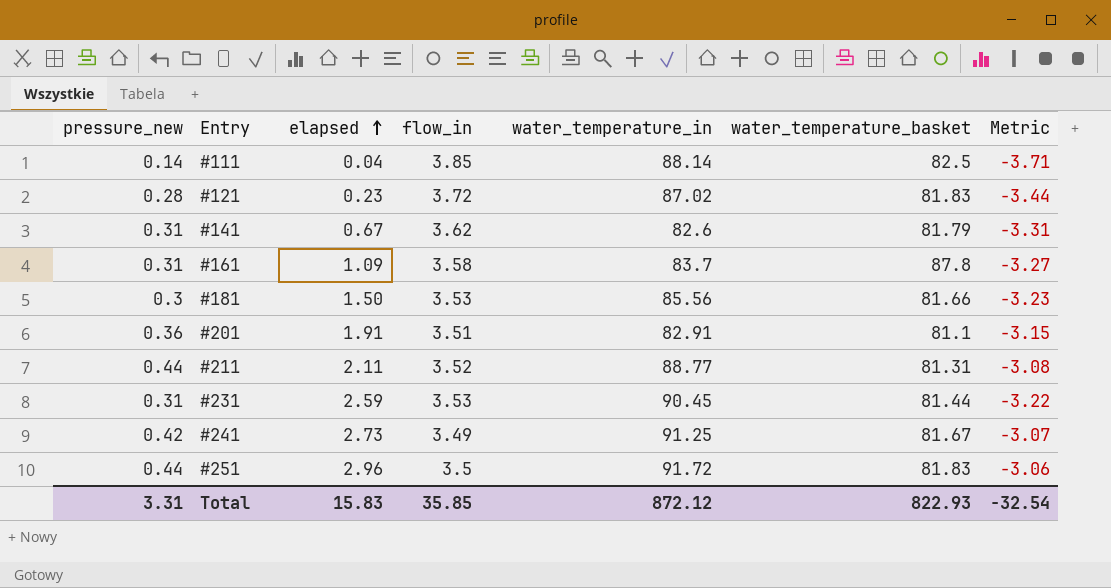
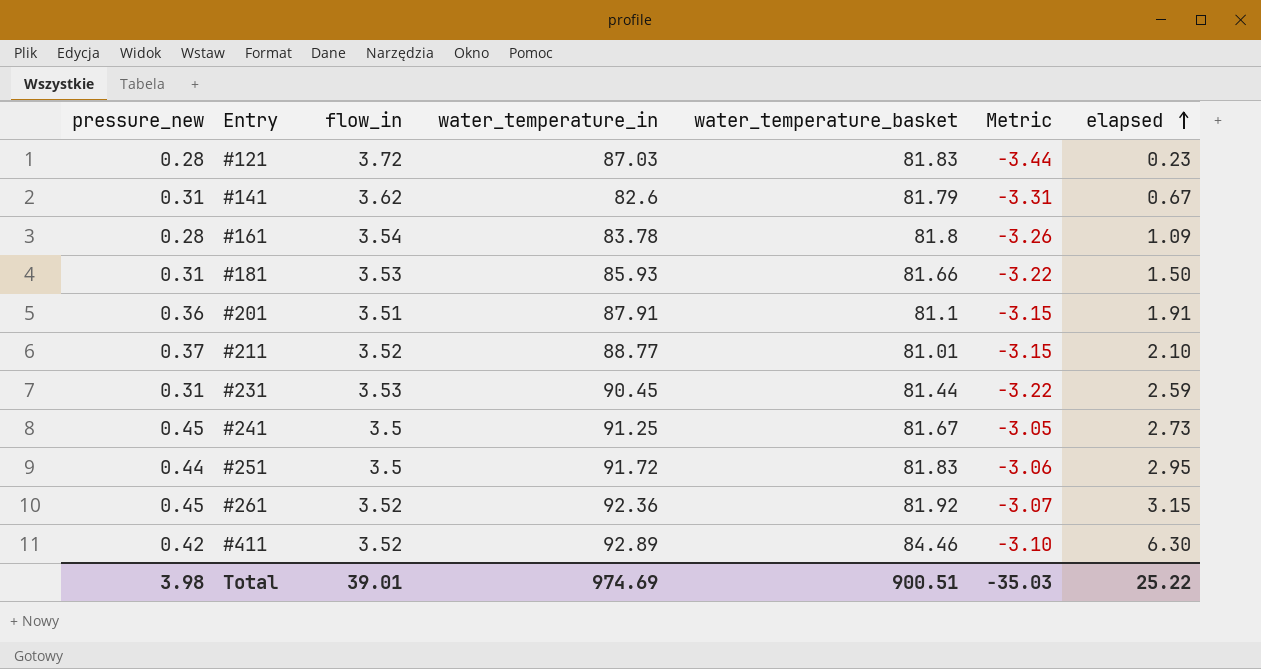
column elapsed | position: 3 -> 7
row #111: 0.14 | 0.04 | 3.85 | 88.14 | 82.5 | -3.71 -> none
#121 | water_temperature_in: 87.02 -> 87.03
#161 | pressure_new: 0.31 -> 0.28
#161 | flow_in: 3.58 -> 3.54
#161 | water_temperature_in: 83.7 -> 83.78
#161 | water_temperature_basket: 87.8 -> 81.8
#161 | Metric: -3.27 -> -3.26
#181 | pressure_new: 0.3 -> 0.31
#181 | water_temperature_in: 85.56 -> 85.93
#181 | Metric: -3.23 -> -3.22
#201 | water_temperature_in: 82.91 -> 87.91
#211 | pressure_new: 0.44 -> 0.37
#211 | water_temperature_basket: 81.31 -> 81.01
#211 | Metric: -3.08 -> -3.15
#211 | elapsed: 2.11 -> 2.10
#241 | pressure_new: 0.42 -> 0.45
#241 | flow_in: 3.49 -> 3.5
#241 | Metric: -3.07 -> -3.05
#251 | elapsed: 2.96 -> 2.95
row #261: none -> 0.45 | 3.52 | 92.36 | 81.92 | -3.07 | 3.15
row #411: none -> 0.42 | 3.52 | 92.89 | 84.46 | -3.10 | 6.30
Total | pressure_new: 3.31 -> 3.98
Total | flow_in: 35.85 -> 39.01
Total | water_temperature_in: 872.12 -> 974.69
Total | water_temperature_basket: 822.93 -> 900.51
Total | Metric: -32.54 -> -35.03
Total | elapsed: 15.83 -> 25.22

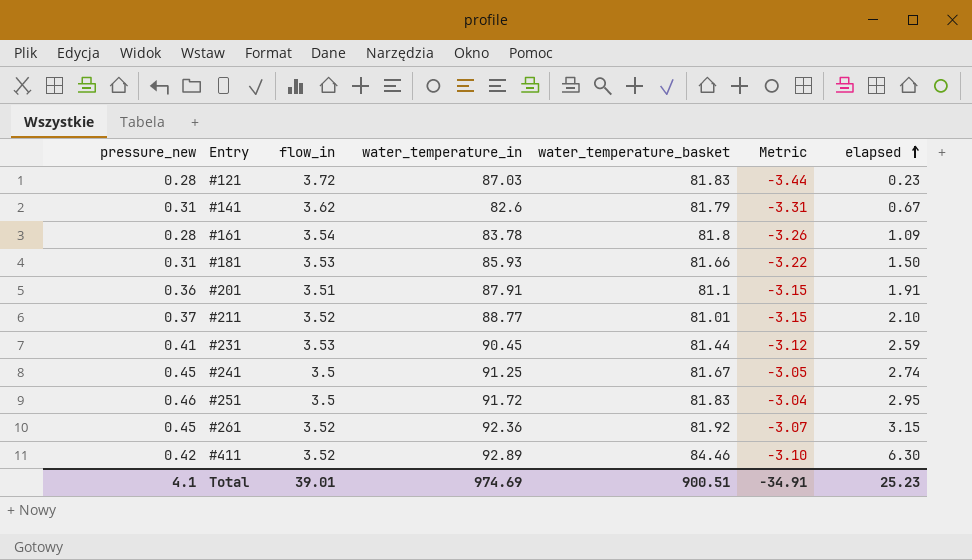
#231 | pressure_new: 0.31 -> 0.41
#231 | Metric: -3.22 -> -3.12
#241 | elapsed: 2.73 -> 2.74
#251 | pressure_new: 0.44 -> 0.46
#251 | Metric: -3.06 -> -3.04
Total | pressure_new: 3.98 -> 4.1
Total | Metric: -35.03 -> -34.91
Total | elapsed: 25.22 -> 25.23

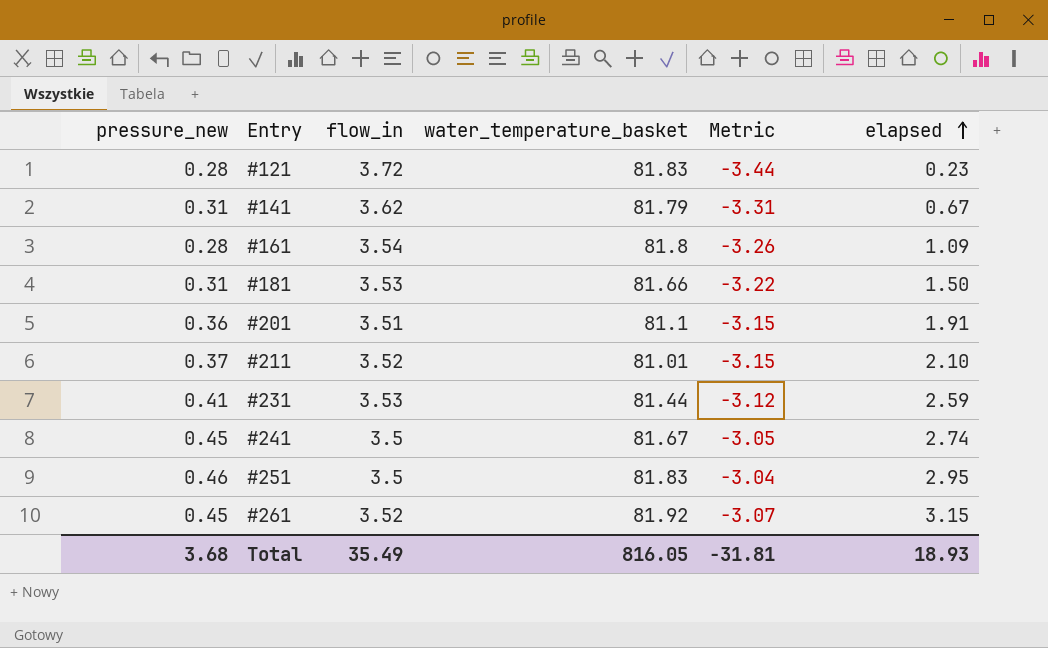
column water_temperature_in | position: 4 -> none
row #411: 0.42 | 3.52 | 92.89 | 84.46 | -3.10 | 6.30 -> none
Total | pressure_new: 4.1 -> 3.68
Total | flow_in: 39.01 -> 35.49
Total | water_temperature_basket: 900.51 -> 816.05
Total | Metric: -34.91 -> -31.81
Total | elapsed: 25.23 -> 18.93

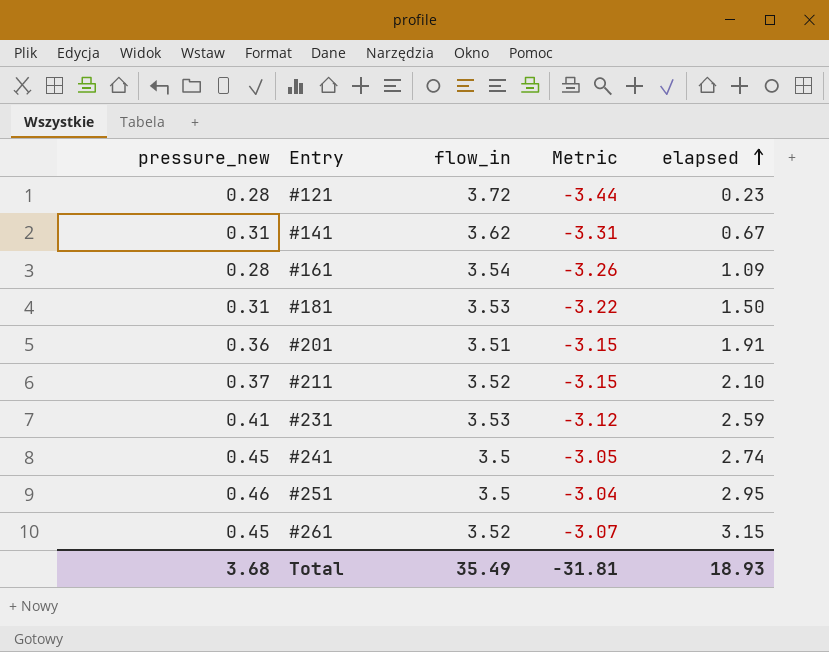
column water_temperature_basket | position: 4 -> none

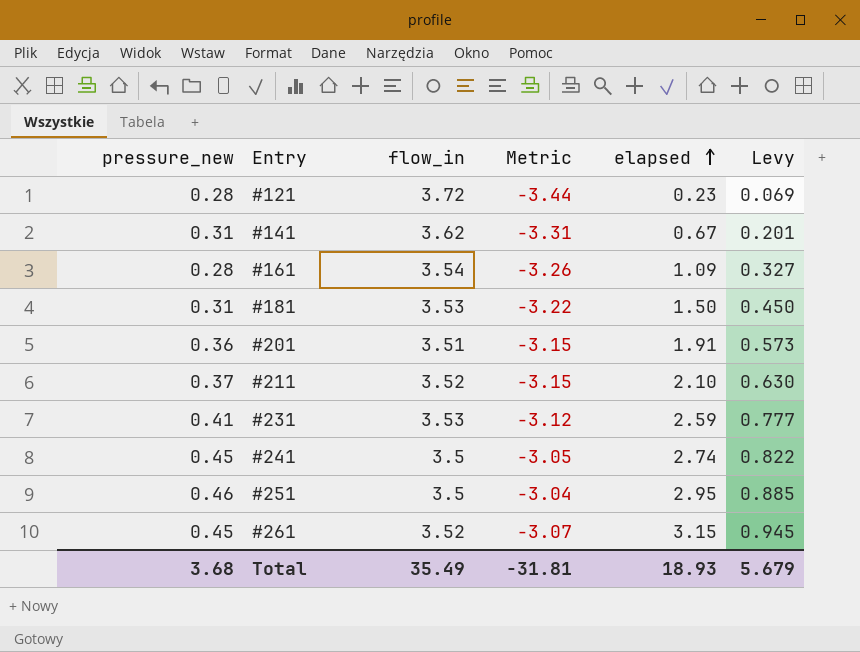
column Levy | formula: none -> [elapsed] * 0.3

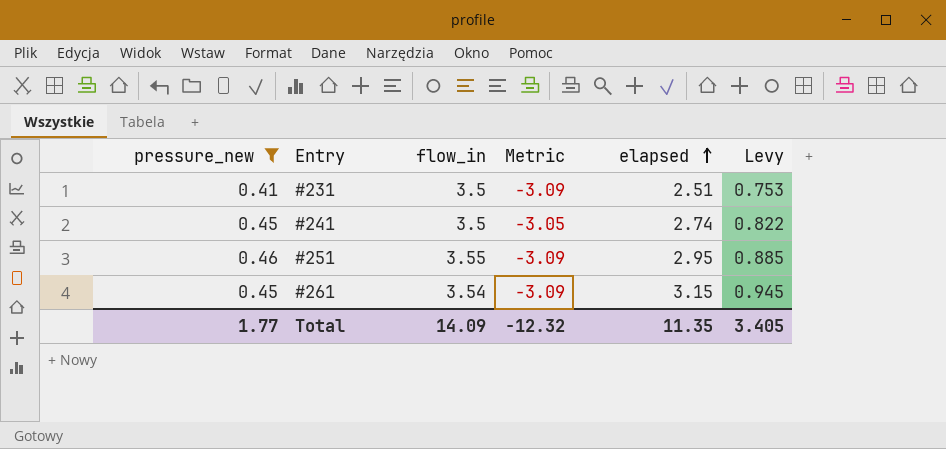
filter: none -> pressure_new >= 0.41
#231 | flow_in: 3.53 -> 3.5
#231 | Metric: -3.12 -> -3.09
#231 | elapsed: 2.59 -> 2.51
#231 | Levy: 0.777 -> 0.753
#251 | flow_in: 3.5 -> 3.55
#251 | Metric: -3.04 -> -3.09
#261 | flow_in: 3.52 -> 3.54
#261 | Metric: -3.07 -> -3.09
Total | pressure_new: 3.68 -> 1.77
Total | flow_in: 35.49 -> 14.09
Total | Metric: -31.81 -> -12.32
Total | elapsed: 18.93 -> 11.35
Total | Levy: 5.679 -> 3.405

